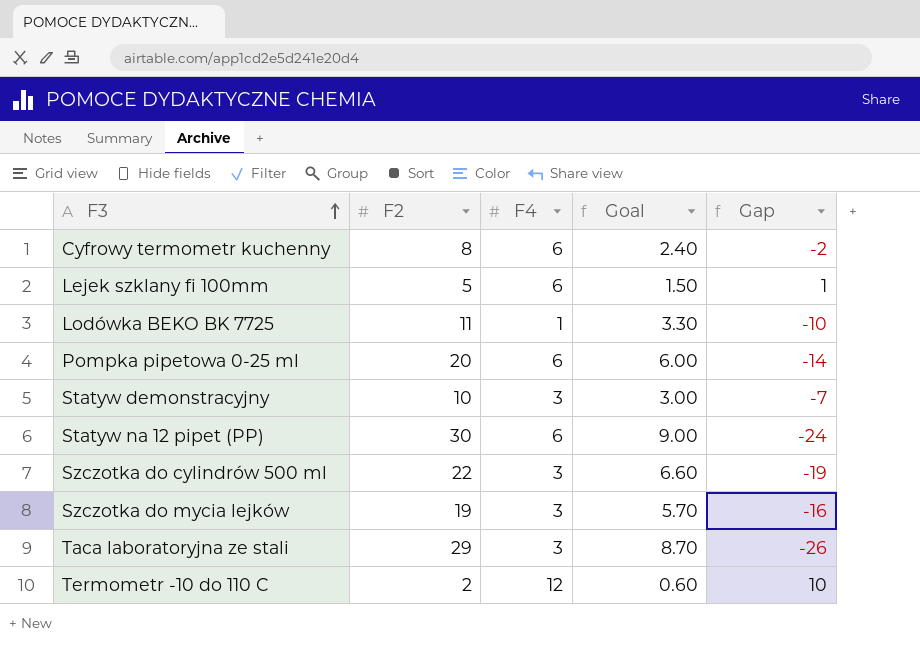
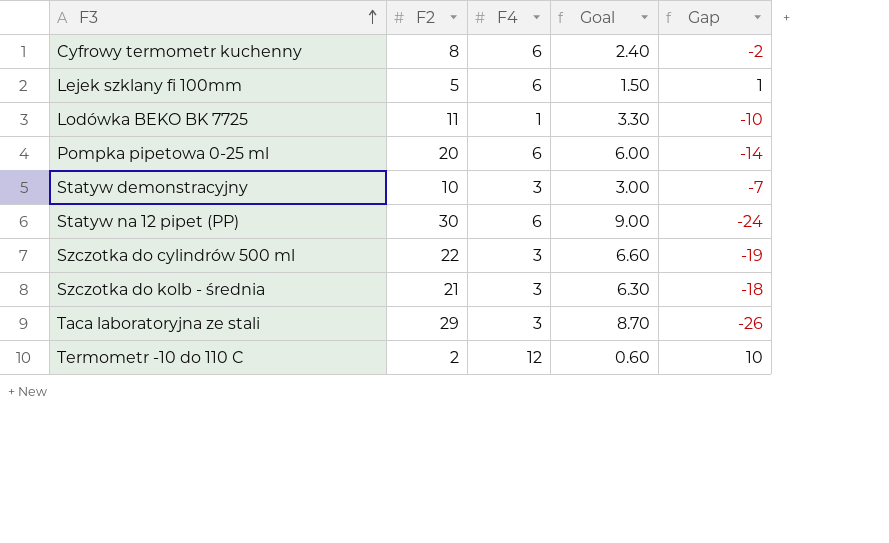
row Szczotka do mycia lejków: 19 | 3 | 5.70 | -16 -> none
row Szczotka do kolb - średnia: none -> 21 | 3 | 6.30 | -18

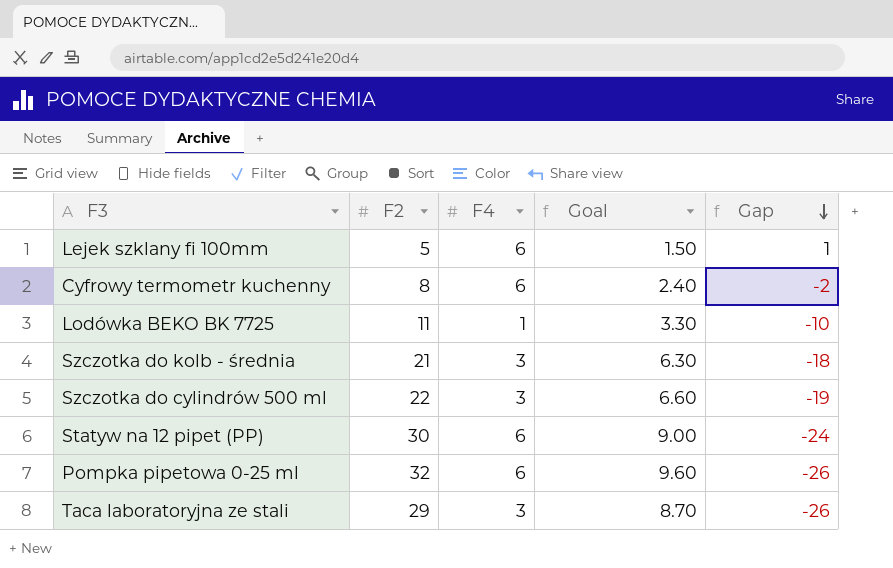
row order: F3 ascending -> Gap descending
row Statyw demonstracyjny: 10 | 3 | 3.00 | -7 -> none
row Termometr -10 do 110 C: 2 | 12 | 0.60 | 10 -> none
Pompka pipetowa 0-25 ml | F2: 20 -> 32
Pompka pipetowa 0-25 ml | Goal: 6.00 -> 9.60
Pompka pipetowa 0-25 ml | Gap: -14 -> -26

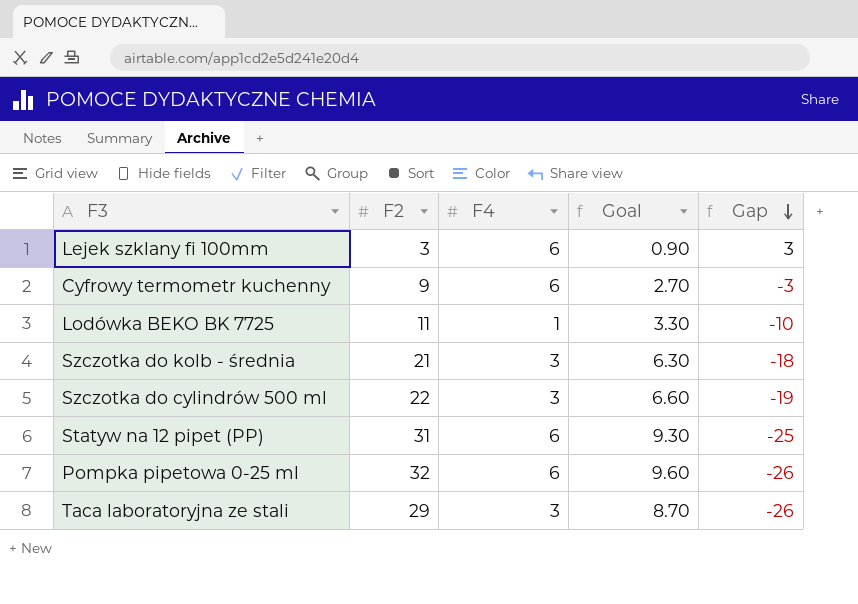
Lejek szklany fi 100mm | F2: 5 -> 3
Lejek szklany fi 100mm | Goal: 1.50 -> 0.90
Lejek szklany fi 100mm | Gap: 1 -> 3
Cyfrowy termometr kuchenny | F2: 8 -> 9
Cyfrowy termometr kuchenny | Goal: 2.40 -> 2.70
Cyfrowy termometr kuchenny | Gap: -2 -> -3
Statyw na 12 pipet (PP) | F2: 30 -> 31
Statyw na 12 pipet (PP) | Goal: 9.00 -> 9.30
Statyw na 12 pipet (PP) | Gap: -24 -> -25

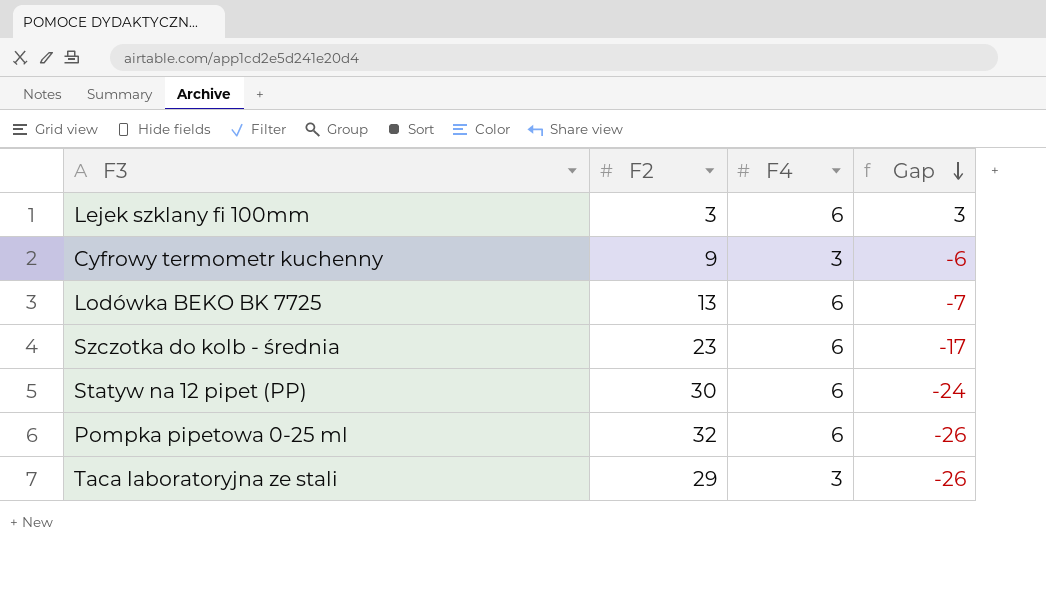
column Goal | formula: [F2] * 0.3 -> none
row Szczotka do cylindrów 500 ml: 22 | 3 | 6.60 | -19 -> none
Cyfrowy termometr kuchenny | F4: 6 -> 3
Cyfrowy termometr kuchenny | Gap: -3 -> -6
Lodówka BEKO BK 7725 | F2: 11 -> 13
Lodówka BEKO BK 7725 | F4: 1 -> 6
Lodówka BEKO BK 7725 | Gap: -10 -> -7
Szczotka do kolb - średnia | F2: 21 -> 23
Szczotka do kolb - średnia | F4: 3 -> 6
Szczotka do kolb - średnia | Gap: -18 -> -17
Statyw na 12 pipet (PP) | F2: 31 -> 30
Statyw na 12 pipet (PP) | Gap: -25 -> -24

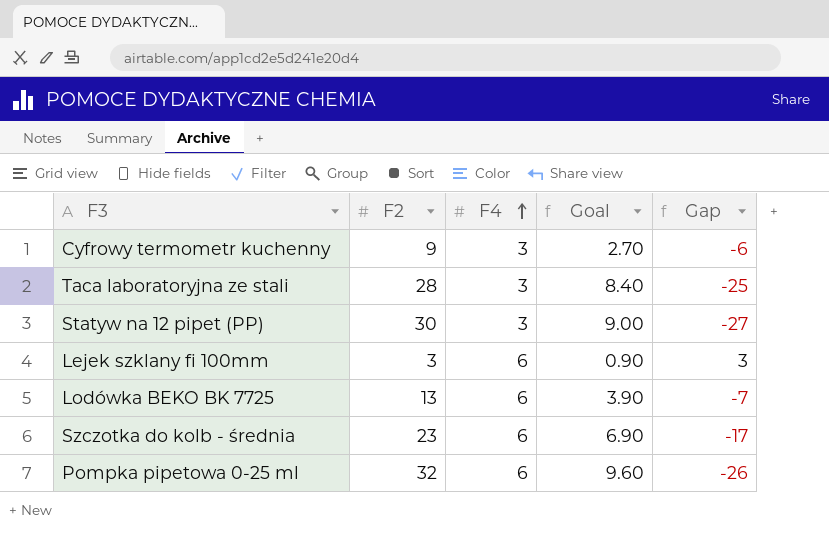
row order: Gap descending -> F4 ascending
column Goal | formula: none -> [F2] * 0.3
Taca laboratoryjna ze stali | F2: 29 -> 28
Taca laboratoryjna ze stali | Gap: -26 -> -25
Statyw na 12 pipet (PP) | F4: 6 -> 3
Statyw na 12 pipet (PP) | Gap: -24 -> -27

